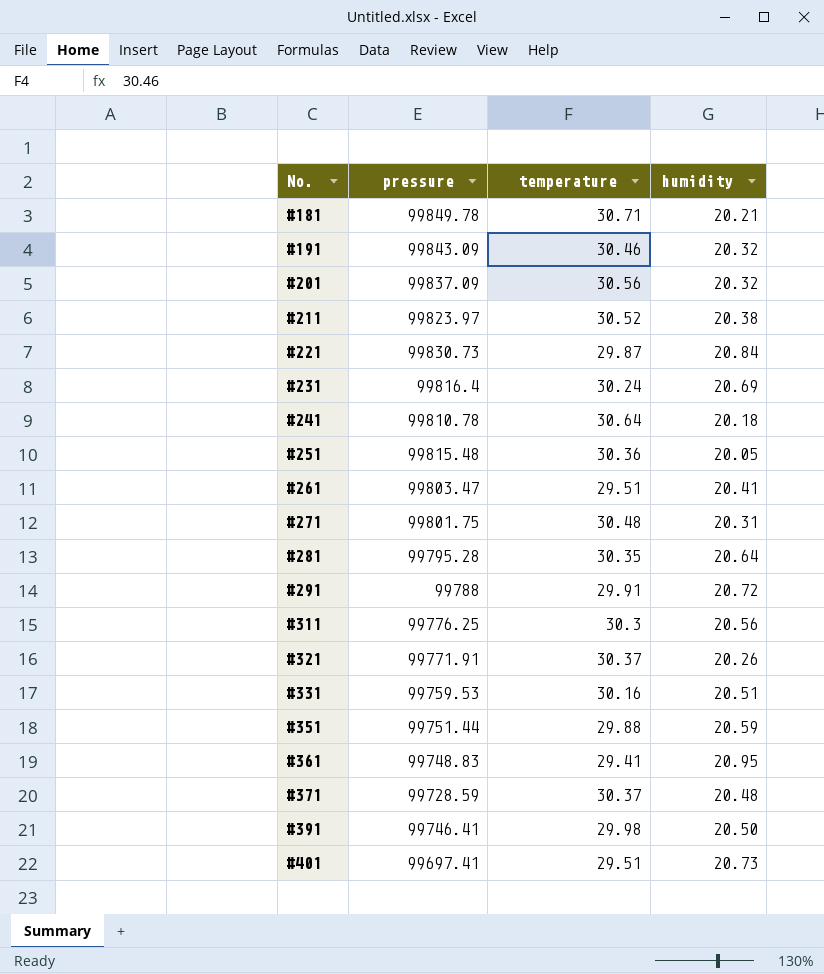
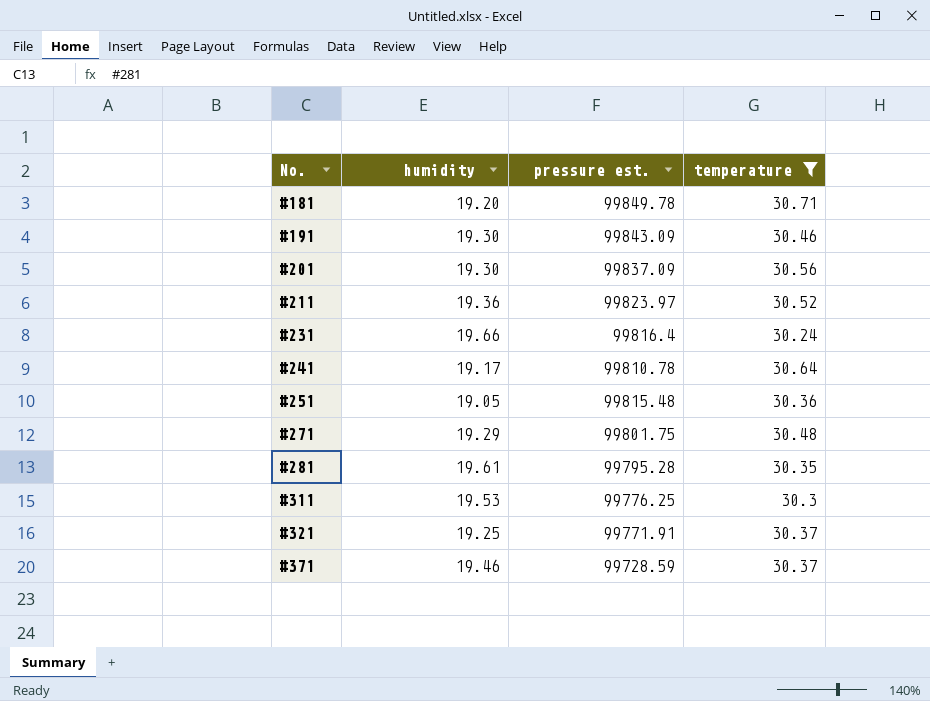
filter: none -> temperature >= 30.24
column humidity | position: 4 -> 2
column name: pressure -> pressure est.
#181 | humidity: 20.21 -> 19.20
#191 | humidity: 20.32 -> 19.30
#201 | humidity: 20.32 -> 19.30
#211 | humidity: 20.38 -> 19.36
#231 | humidity: 20.69 -> 19.66
#241 | humidity: 20.18 -> 19.17
#251 | humidity: 20.05 -> 19.05
#271 | humidity: 20.31 -> 19.29
#281 | humidity: 20.64 -> 19.61
#311 | humidity: 20.56 -> 19.53
#321 | humidity: 20.26 -> 19.25
#371 | humidity: 20.48 -> 19.46

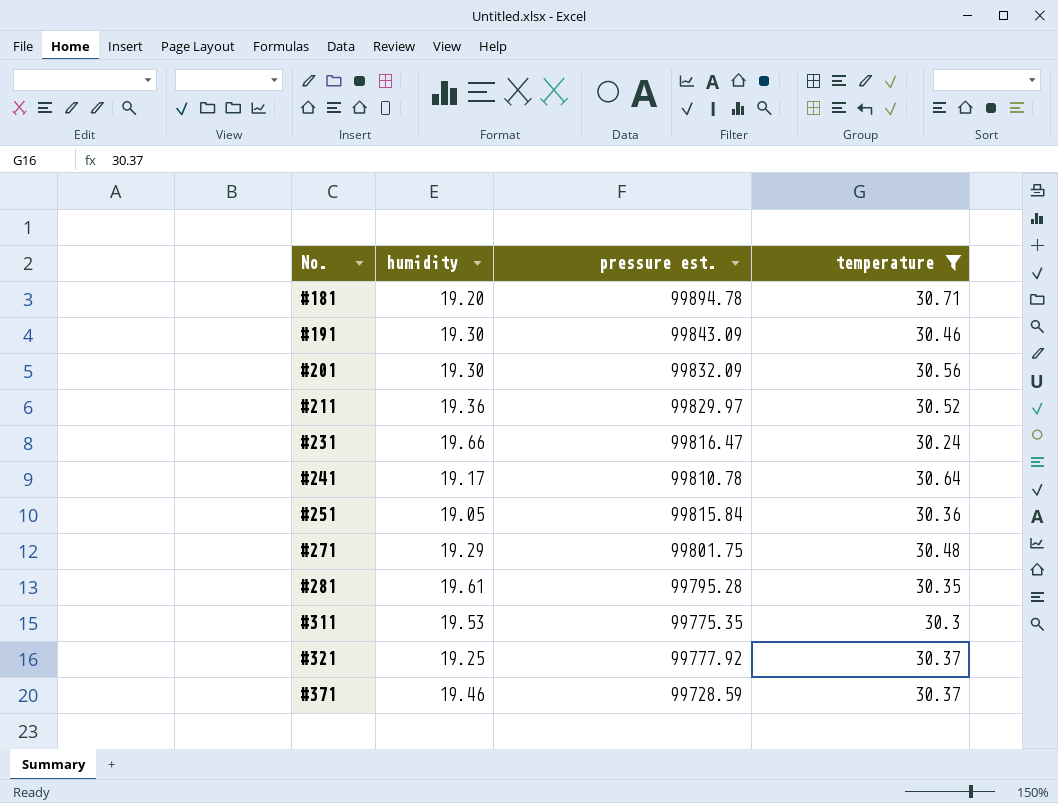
#181 | pressure est.: 99849.78 -> 99894.78
#201 | pressure est.: 99837.09 -> 99832.09
#211 | pressure est.: 99823.97 -> 99829.97
#231 | pressure est.: 99816.4 -> 99816.47
#251 | pressure est.: 99815.48 -> 99815.84
#311 | pressure est.: 99776.25 -> 99775.35
#321 | pressure est.: 99771.91 -> 99777.92

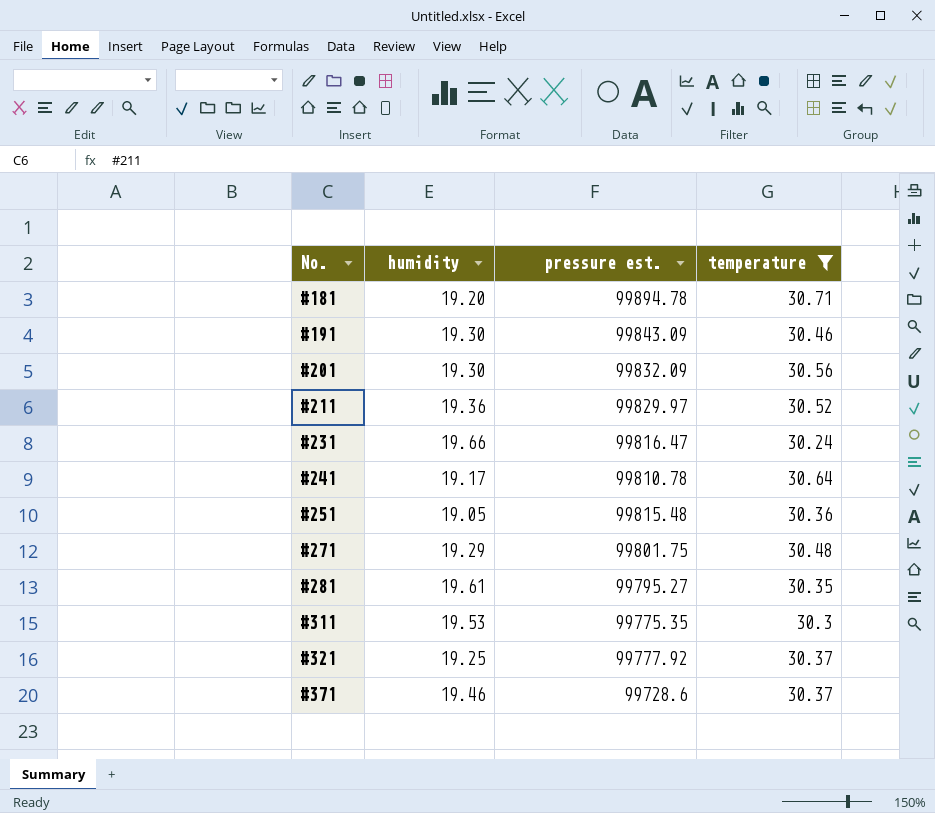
#251 | pressure est.: 99815.84 -> 99815.48
#281 | pressure est.: 99795.28 -> 99795.27
#371 | pressure est.: 99728.59 -> 99728.6

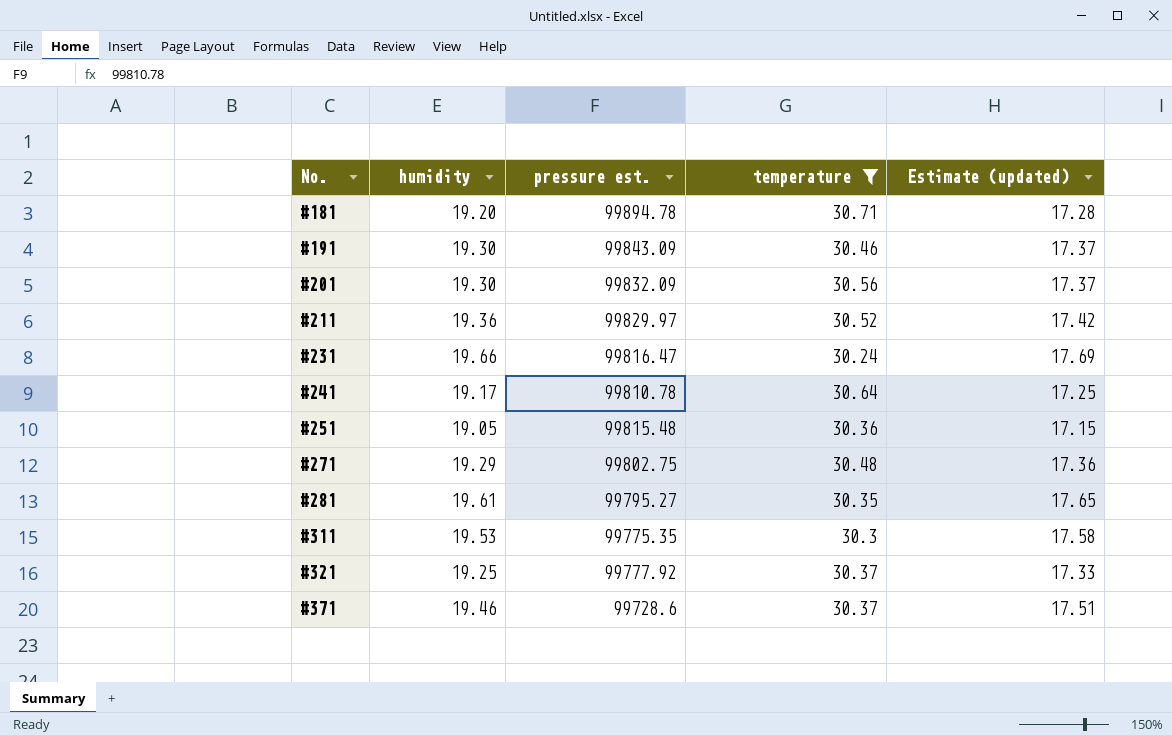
column Estimate (updated) | formula: none -> [humidity] * 0.9
#271 | pressure est.: 99801.75 -> 99802.75

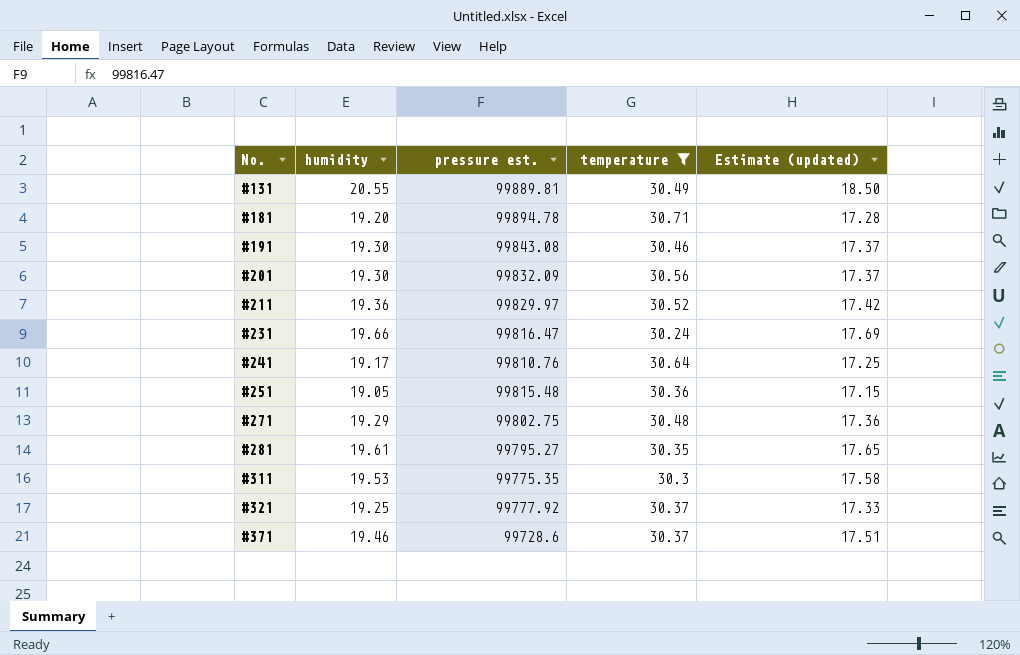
row #131: none -> 20.55 | 99889.81 | 30.49 | 18.50
#191 | pressure est.: 99843.09 -> 99843.08
#241 | pressure est.: 99810.78 -> 99810.76

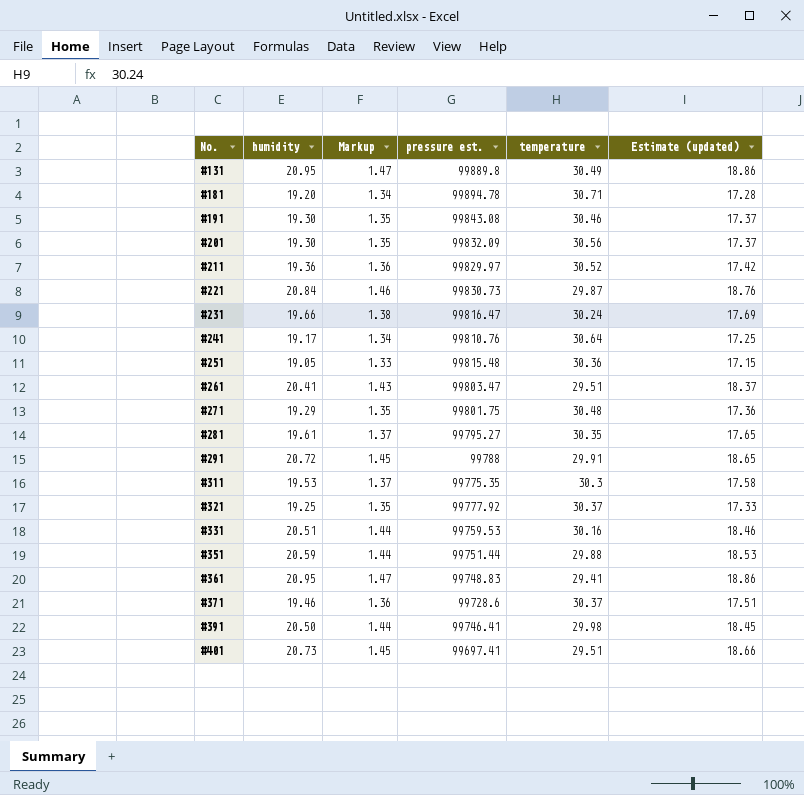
filter: temperature >= 30.24 -> none
column Markup | formula: none -> [humidity] * 0.07
#131 | humidity: 20.55 -> 20.95
#131 | pressure est.: 99889.81 -> 99889.8
#131 | Estimate (updated): 18.50 -> 18.86
#271 | pressure est.: 99802.75 -> 99801.75

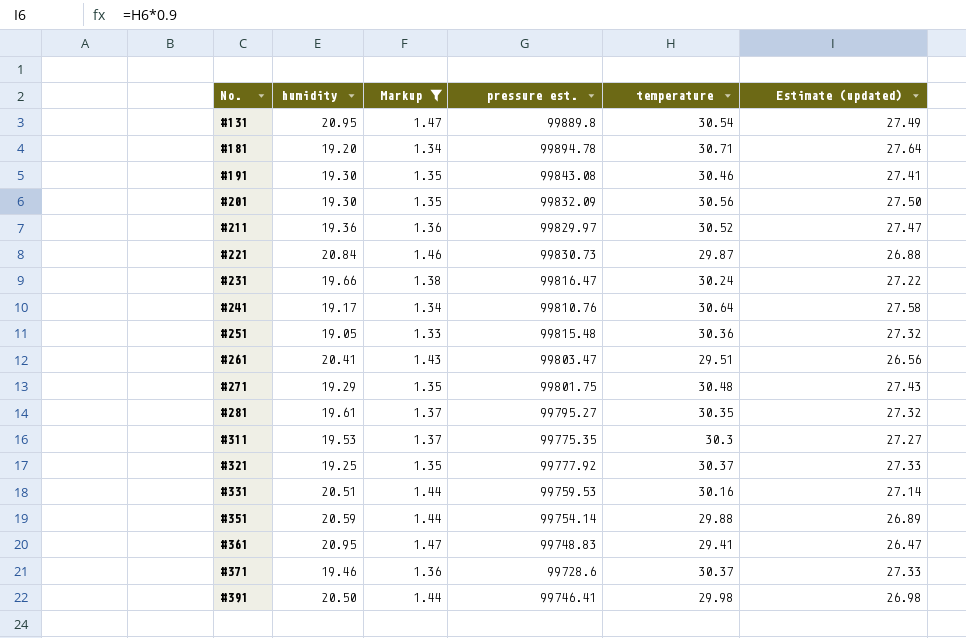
filter: none -> Markup != 1.45
column Estimate (updated) | formula: [humidity] * 0.9 -> [temperature] * 0.9
#131 | temperature: 30.49 -> 30.54
#351 | pressure est.: 99751.44 -> 99754.14

